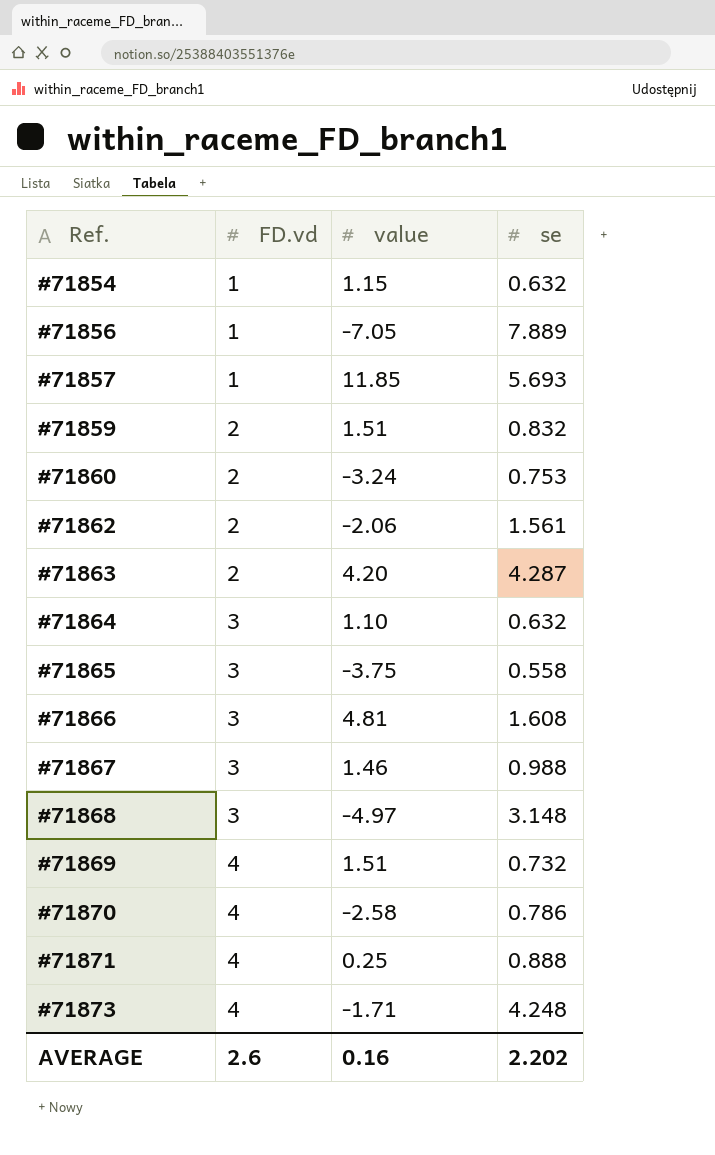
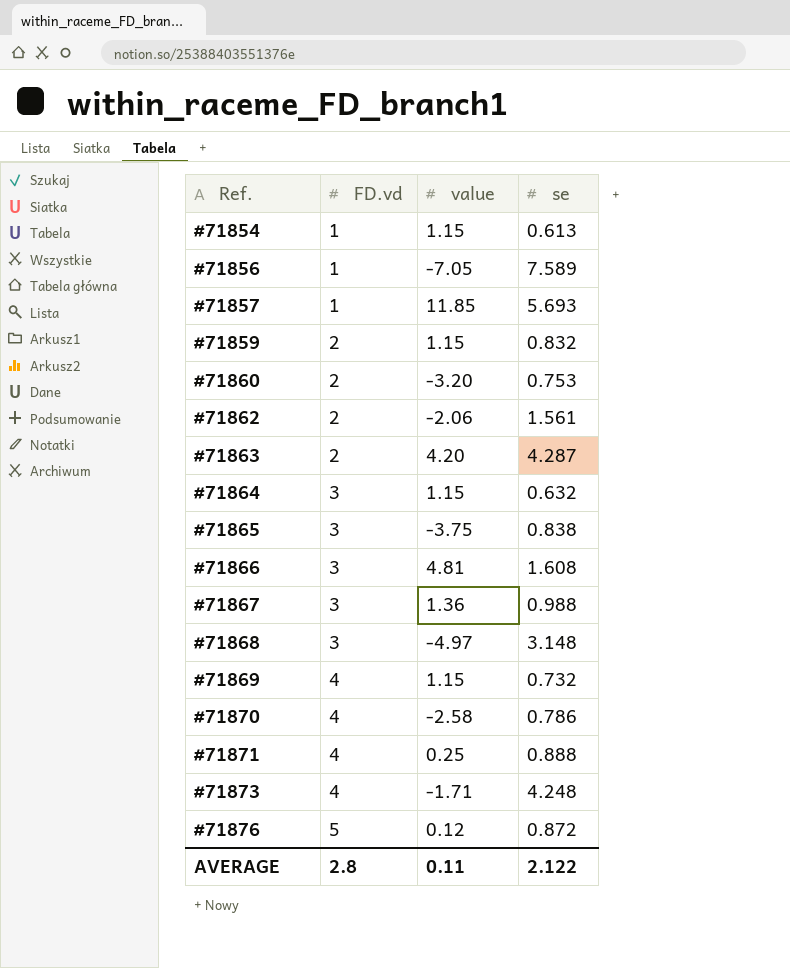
#71854 | se: 0.632 -> 0.613
#71856 | se: 7.889 -> 7.589
#71859 | value: 1.51 -> 1.15
#71860 | value: -3.24 -> -3.20
#71864 | value: 1.10 -> 1.15
#71865 | se: 0.558 -> 0.838
#71867 | value: 1.46 -> 1.36
#71869 | value: 1.51 -> 1.15
row #71876: none -> 5 | 0.12 | 0.872
AVERAGE | FD.vd: 2.6 -> 2.8
AVERAGE | value: 0.16 -> 0.11
AVERAGE | se: 2.202 -> 2.122

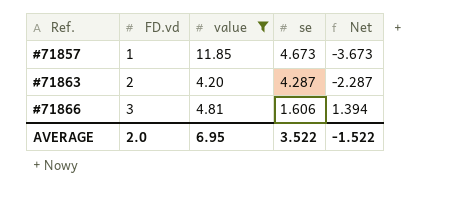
filter: none -> value >= 4.20
column Net | formula: none -> [FD.vd] - [se]
#71857 | se: 5.693 -> 4.673
#71866 | se: 1.608 -> 1.606
AVERAGE | FD.vd: 2.8 -> 2.0
AVERAGE | value: 0.11 -> 6.95
AVERAGE | se: 2.122 -> 3.522

